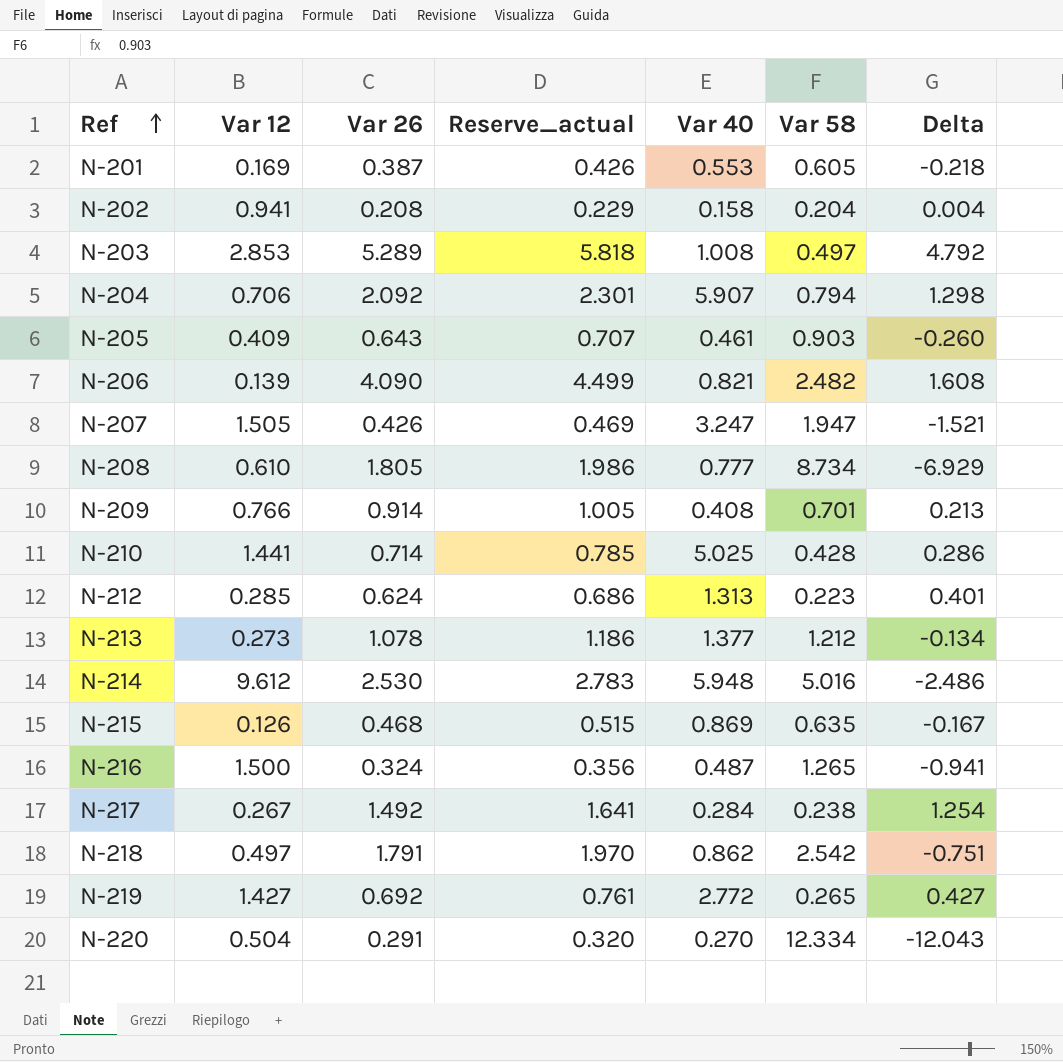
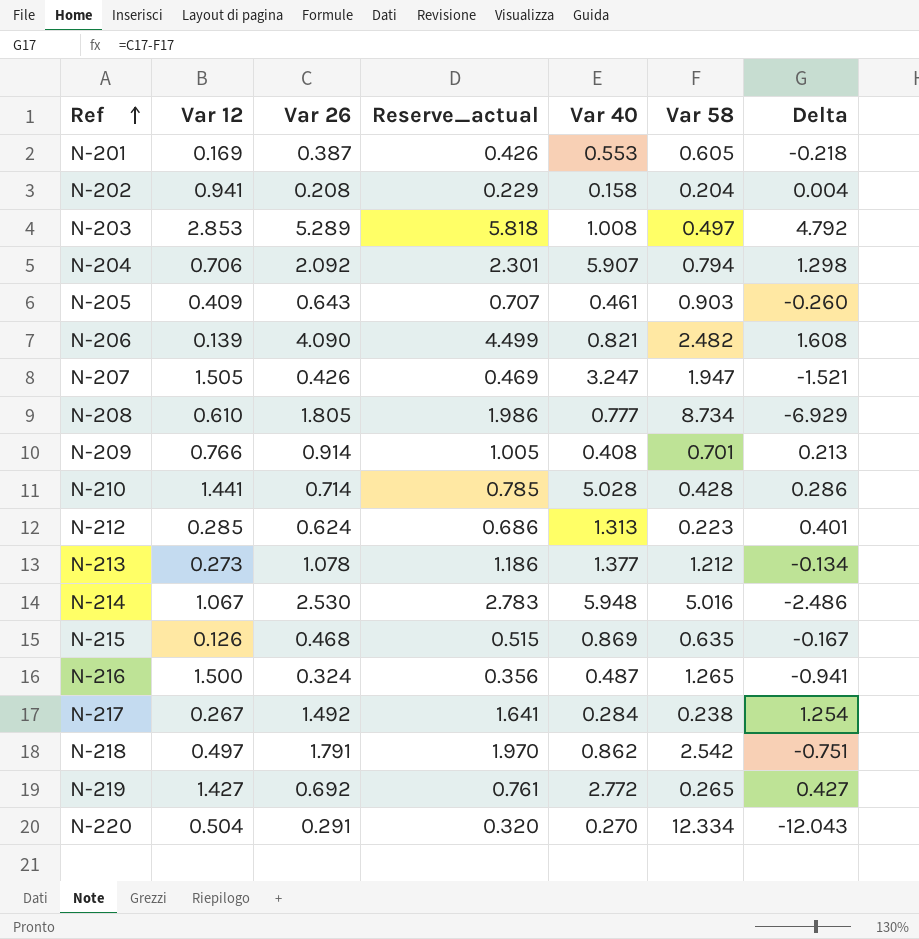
N-210 | Var 40: 5.025 -> 5.028
N-214 | Var 12: 9.612 -> 1.067

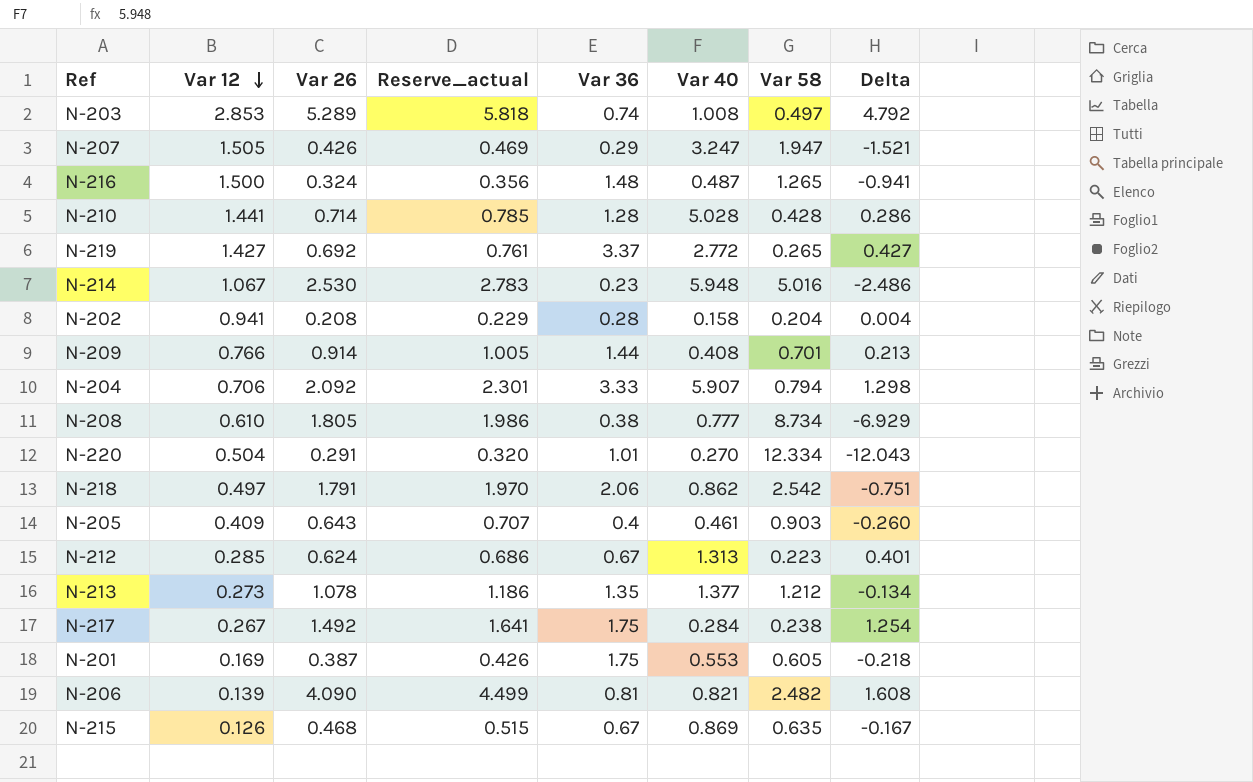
row order: Ref ascending -> Var 12 descending
column Var 36 | position: none -> 5

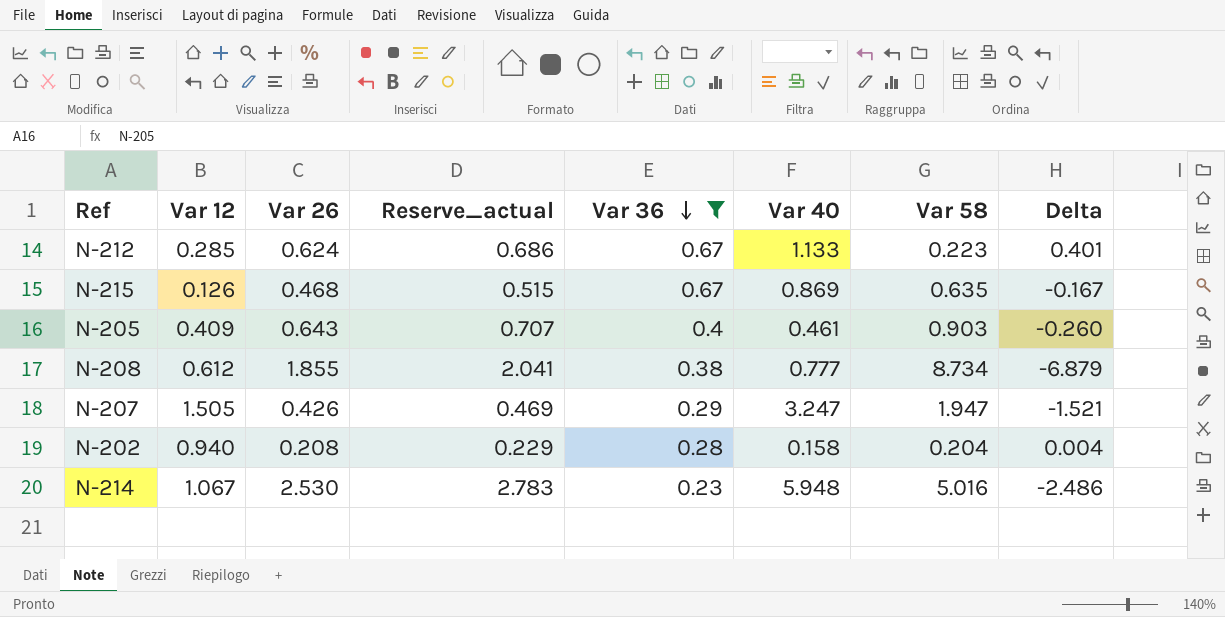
filter: none -> Var 36 <= 0.67
row order: Var 12 descending -> Var 36 descending
N-212 | Var 40: 1.313 -> 1.133
N-208 | Var 12: 0.610 -> 0.612
N-208 | Var 26: 1.805 -> 1.855
N-208 | Reserve_actual: 1.986 -> 2.041
N-208 | Delta: -6.929 -> -6.879
N-202 | Var 12: 0.941 -> 0.940

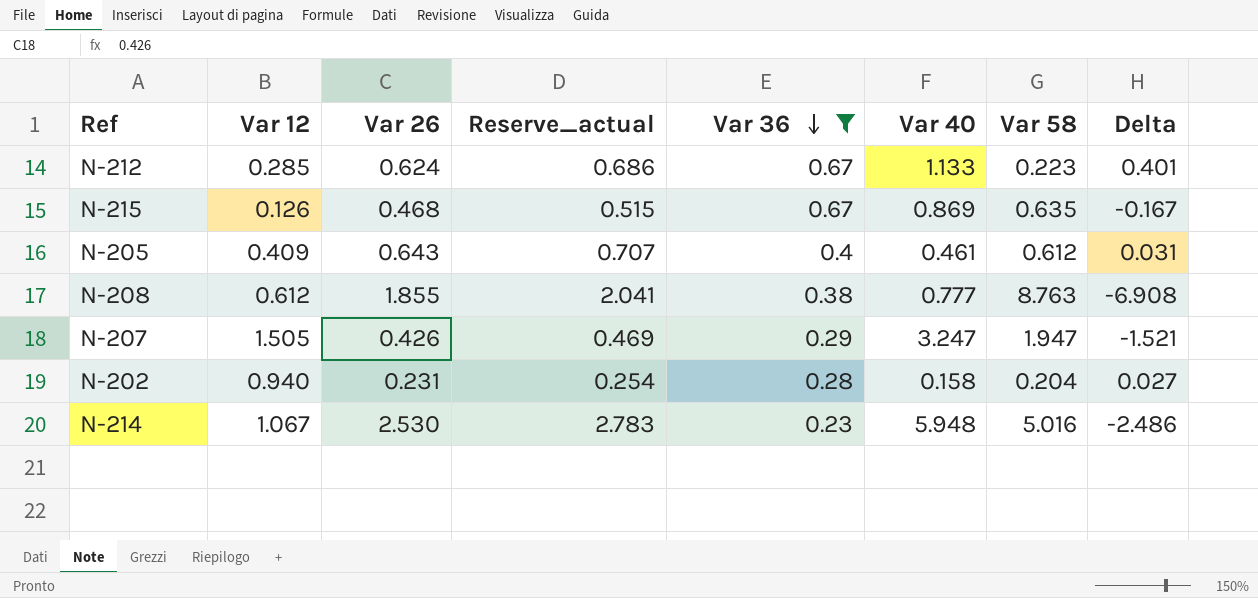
N-205 | Var 58: 0.903 -> 0.612
N-205 | Delta: -0.260 -> 0.031
N-208 | Var 58: 8.734 -> 8.763
N-208 | Delta: -6.879 -> -6.908
N-202 | Var 26: 0.208 -> 0.231
N-202 | Reserve_actual: 0.229 -> 0.254
N-202 | Delta: 0.004 -> 0.027

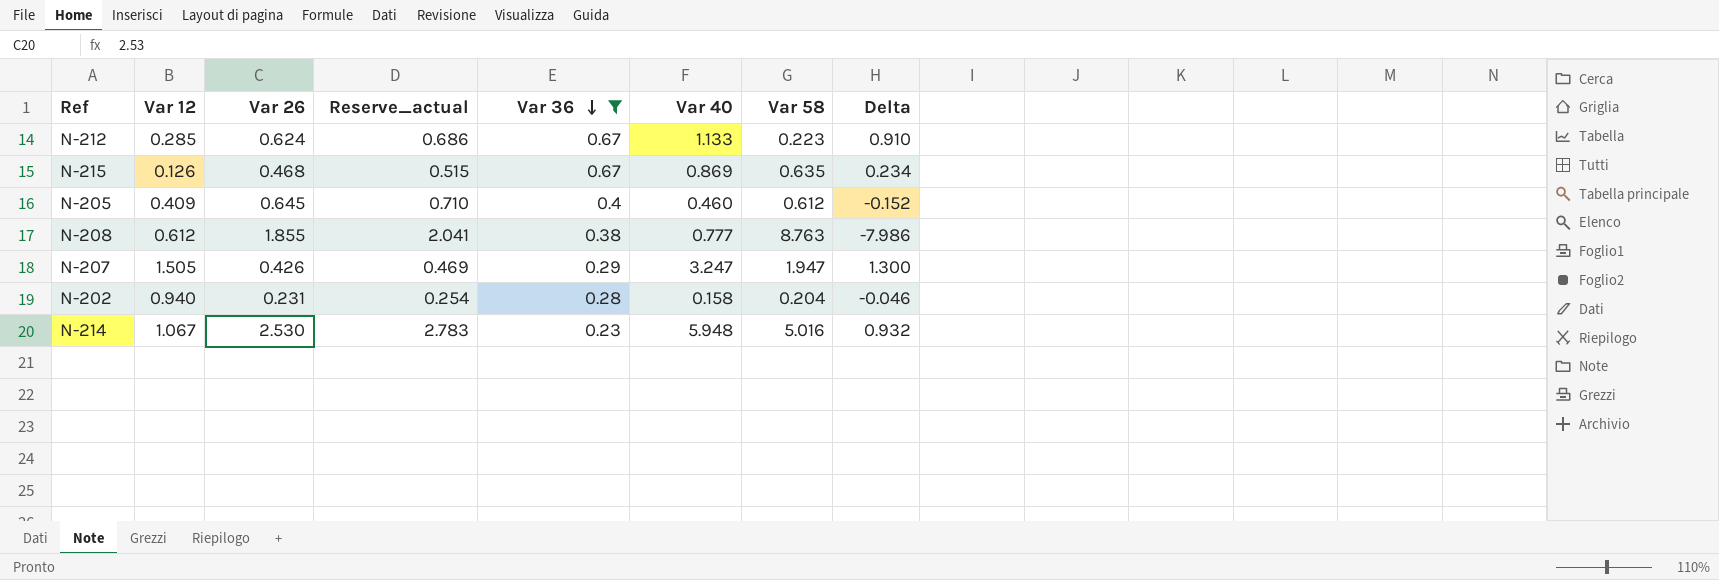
column Delta | formula: [Var 26] - [Var 58] -> [Var 40] - [Var 58]
N-205 | Var 26: 0.643 -> 0.645
N-205 | Reserve_actual: 0.707 -> 0.710
N-205 | Var 40: 0.461 -> 0.460

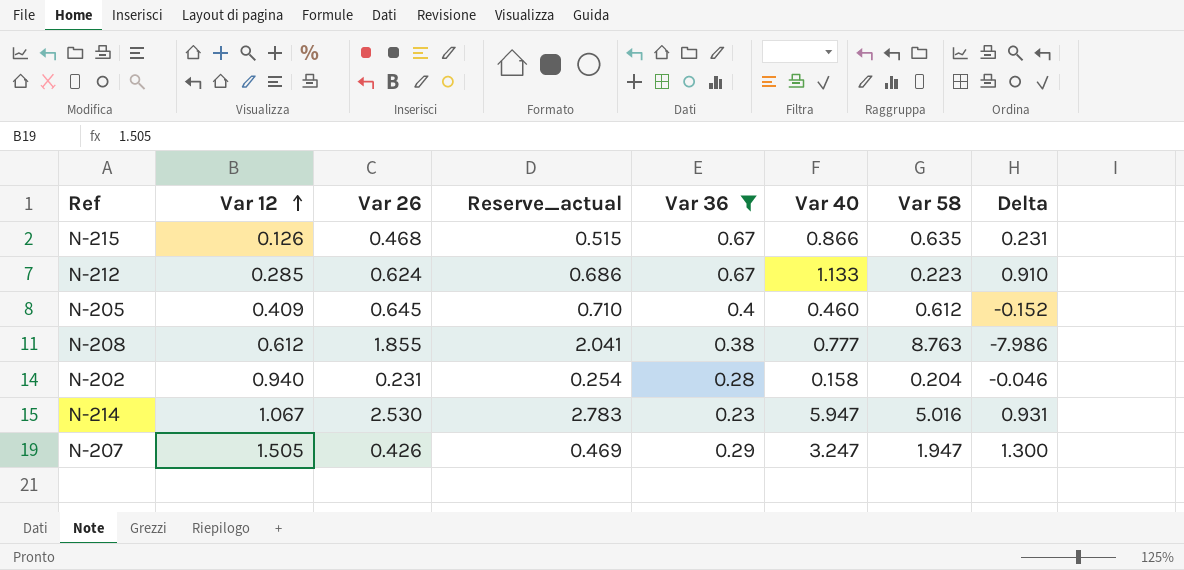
row order: Var 36 descending -> Var 12 ascending
N-215 | Var 40: 0.869 -> 0.866
N-215 | Delta: 0.234 -> 0.231
N-214 | Var 40: 5.948 -> 5.947
N-214 | Delta: 0.932 -> 0.931

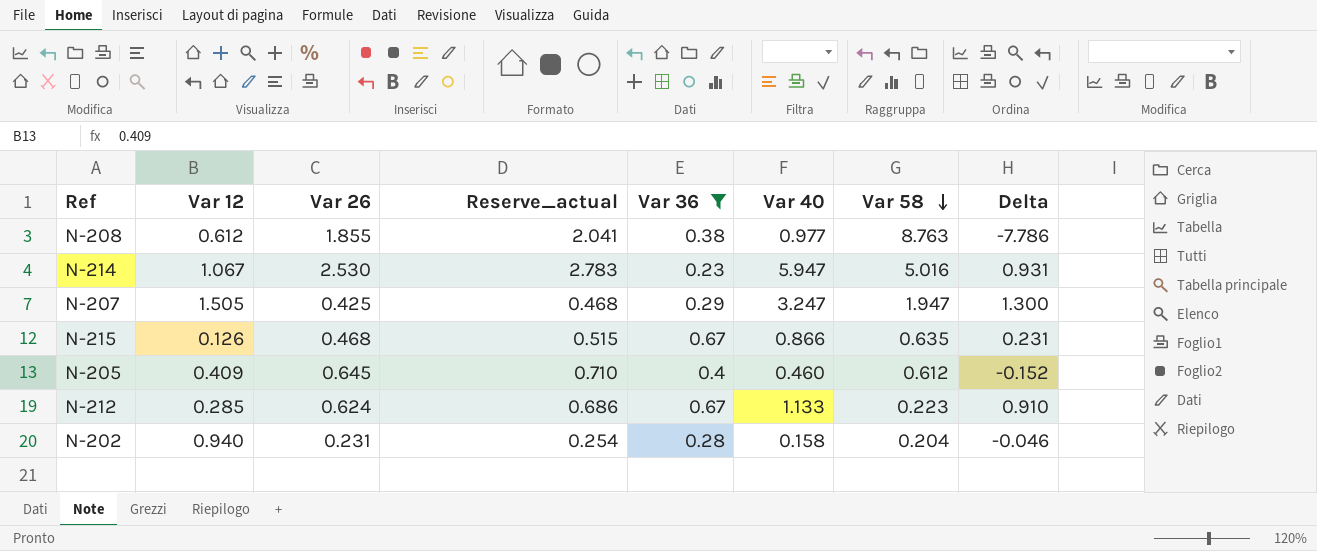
row order: Var 12 ascending -> Var 58 descending
N-208 | Var 40: 0.777 -> 0.977
N-208 | Delta: -7.986 -> -7.786
N-207 | Var 26: 0.426 -> 0.425
N-207 | Reserve_actual: 0.469 -> 0.468

